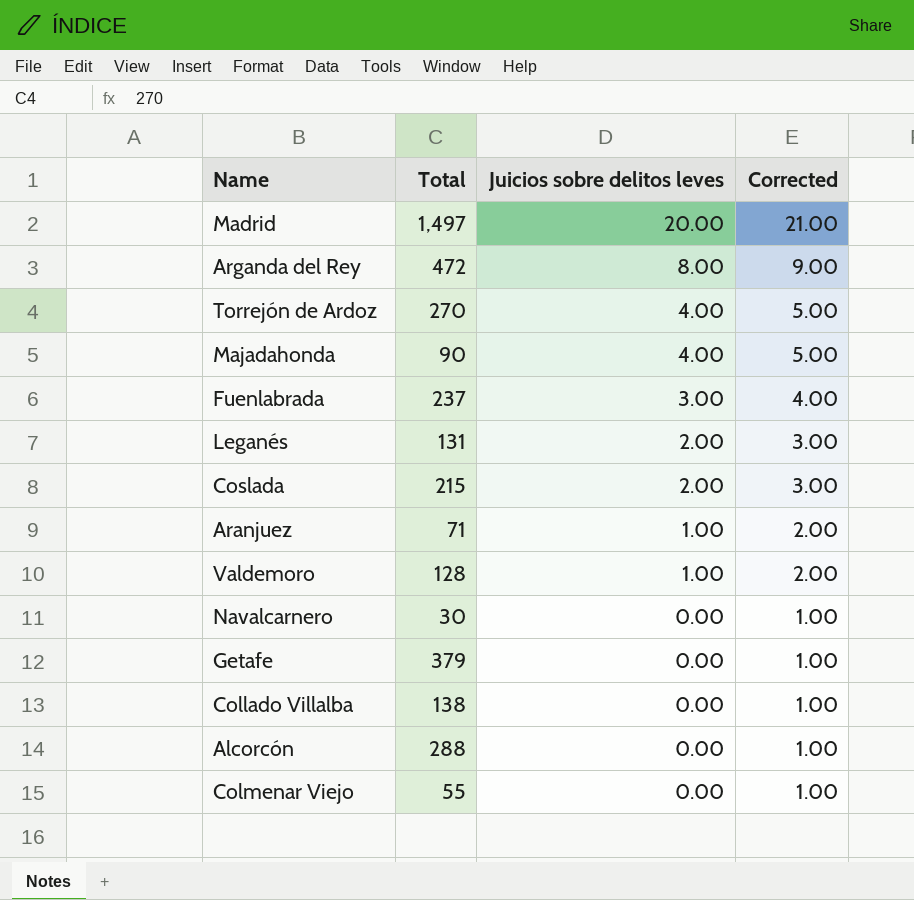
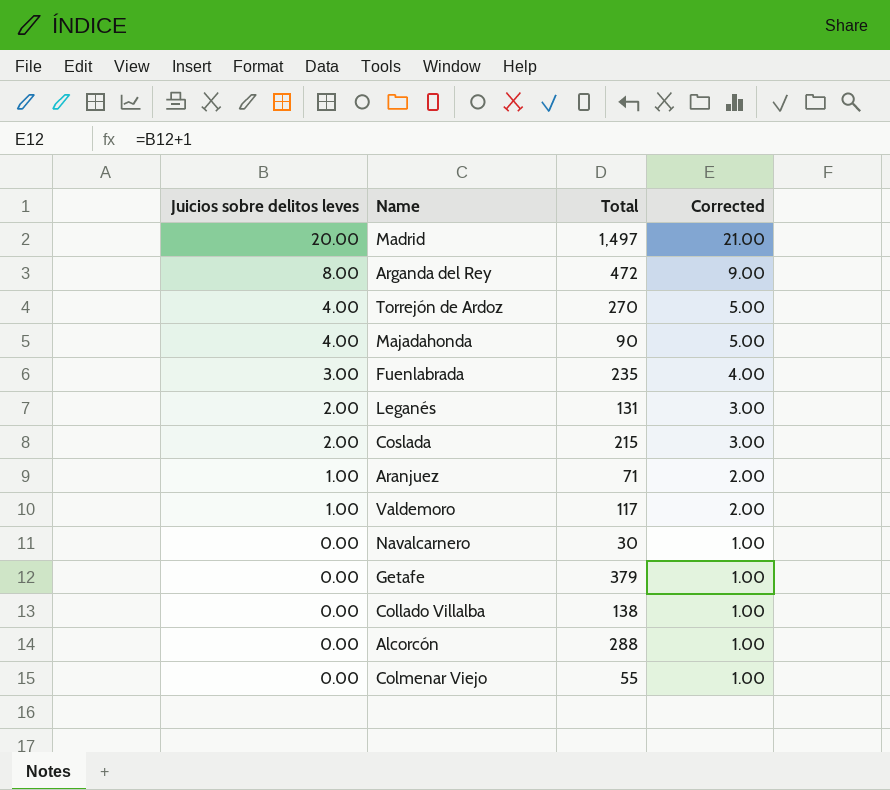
column Juicios sobre delitos leves | position: 3 -> 1
Fuenlabrada | Total: 237 -> 235
Valdemoro | Total: 128 -> 117

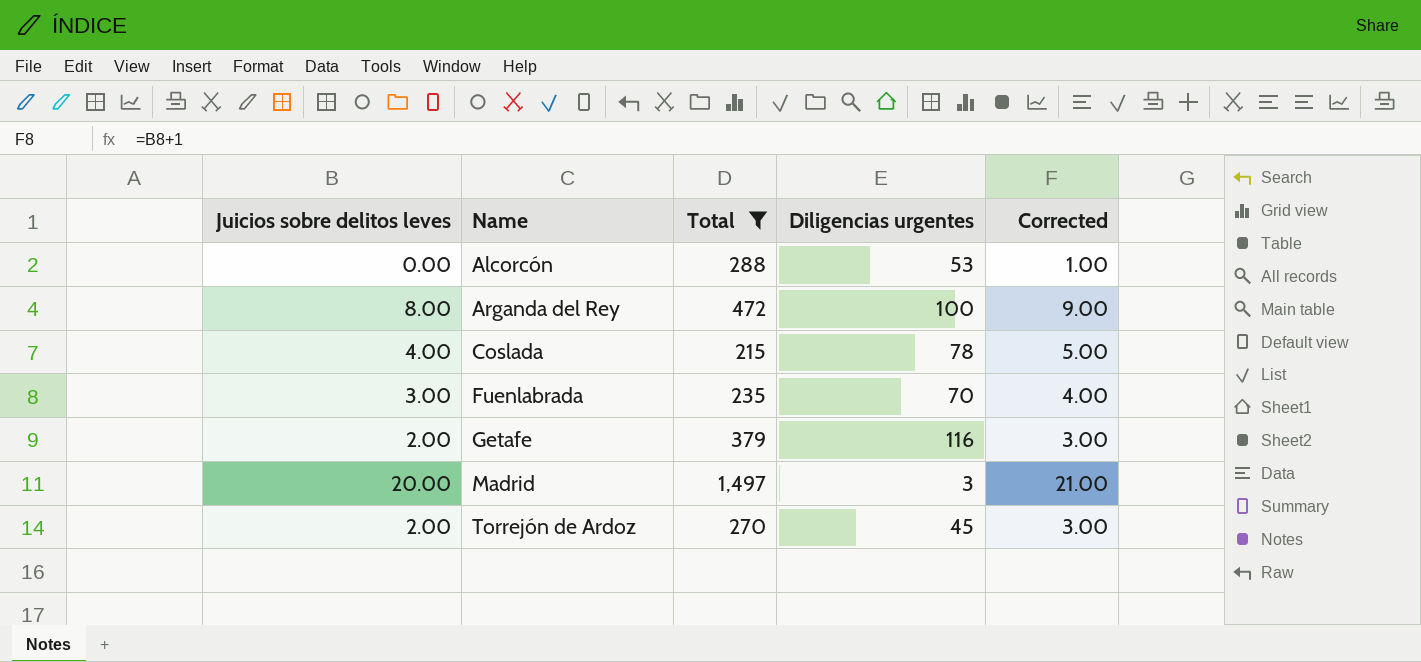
filter: none -> Total >= 215
row order: Juicios sobre delitos leves descending -> Name ascending
column Diligencias urgentes | position: none -> 4
Coslada | Juicios sobre delitos leves: 2.00 -> 4.00
Coslada | Corrected: 3.00 -> 5.00
Getafe | Juicios sobre delitos leves: 0.00 -> 2.00
Getafe | Corrected: 1.00 -> 3.00
Torrejón de Ardoz | Juicios sobre delitos leves: 4.00 -> 2.00
Torrejón de Ardoz | Corrected: 5.00 -> 3.00

